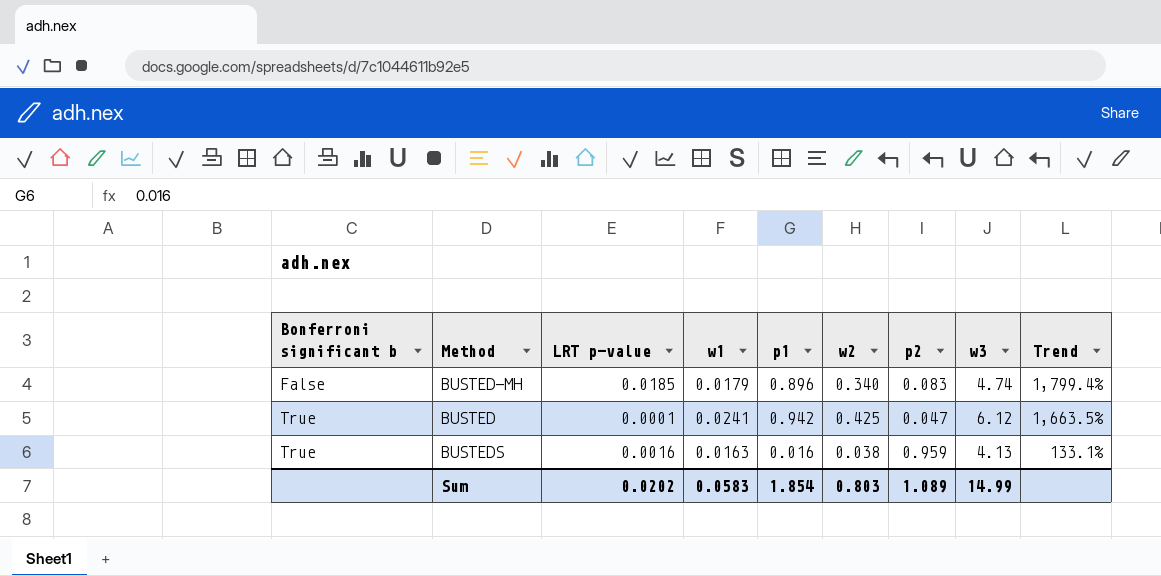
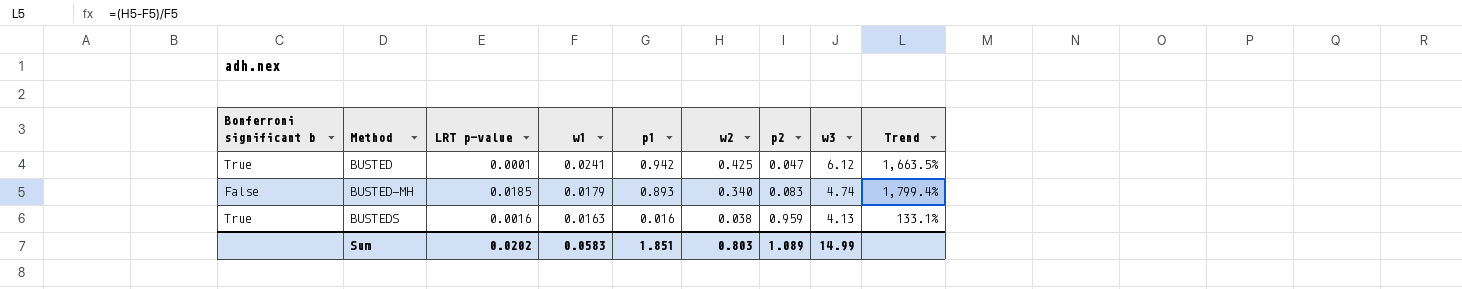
row order: Bonferroni significant b ascending -> Method ascending
BUSTED-MH | p1: 0.896 -> 0.893
Sum | p1: 1.854 -> 1.851

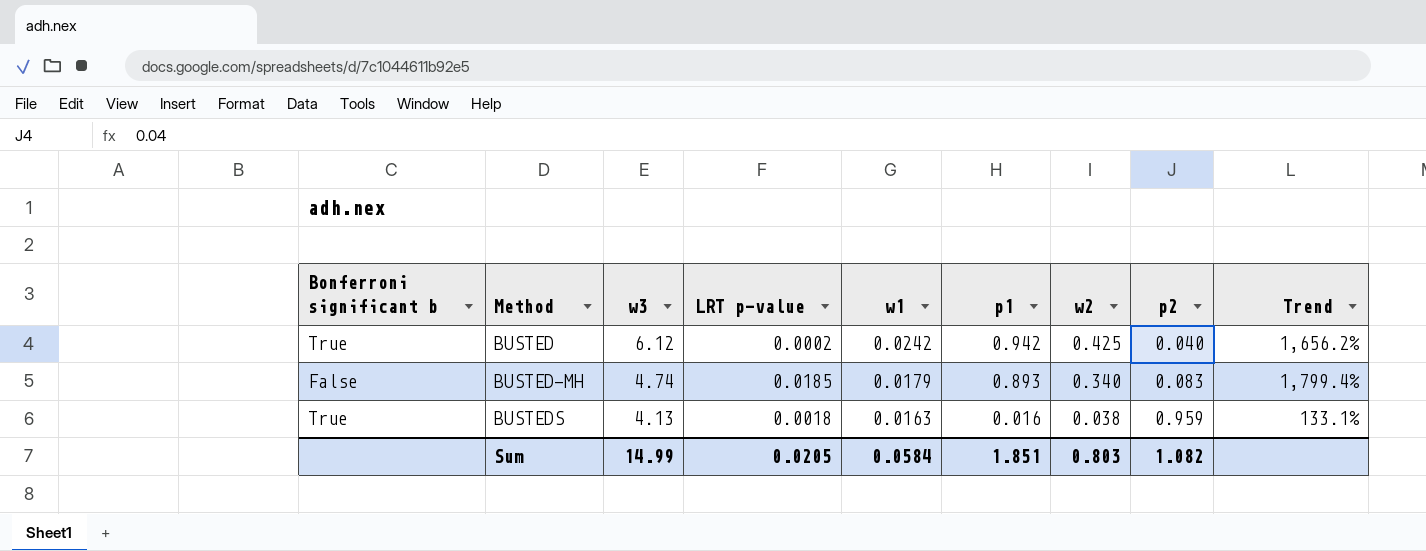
column w3 | position: 8 -> 3
BUSTED | LRT p-value: 0.0001 -> 0.0002
BUSTED | w1: 0.0241 -> 0.0242
BUSTED | p2: 0.047 -> 0.040
BUSTED | Trend: 1,663.5% -> 1,656.2%
BUSTEDS | LRT p-value: 0.0016 -> 0.0018
Sum | LRT p-value: 0.0202 -> 0.0205
Sum | w1: 0.0583 -> 0.0584
Sum | p2: 1.089 -> 1.082

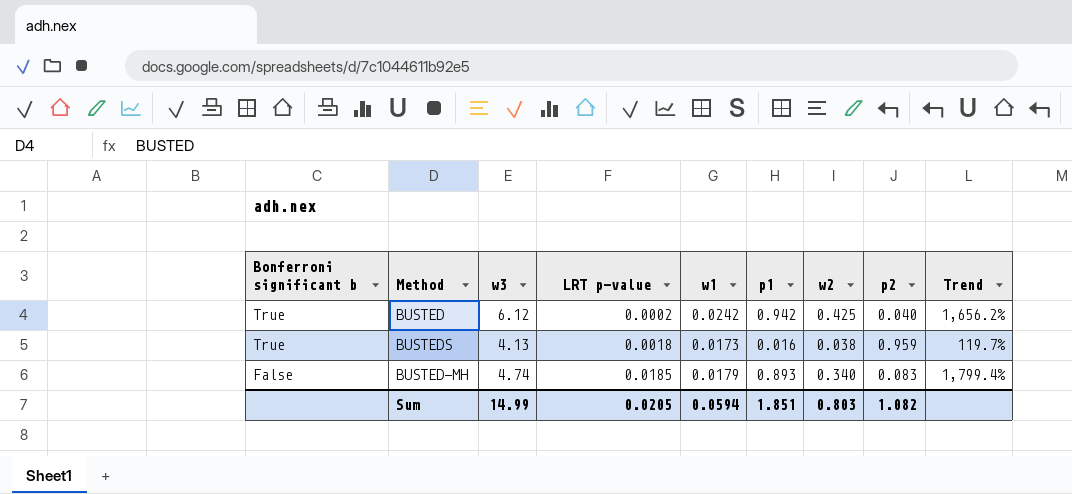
row order: Method ascending -> Bonferroni significant b descending
BUSTEDS | w1: 0.0163 -> 0.0173
BUSTEDS | Trend: 133.1% -> 119.7%
Sum | w1: 0.0584 -> 0.0594

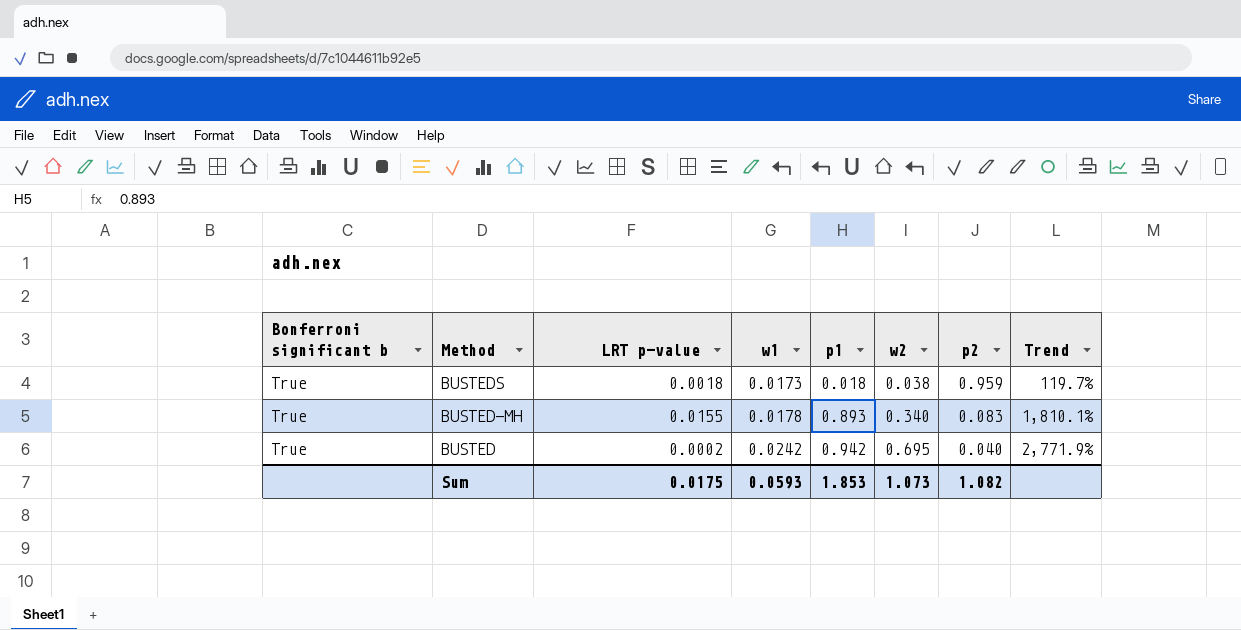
row order: Bonferroni significant b descending -> Method descending
column w3 | position: 3 -> none
BUSTEDS | p1: 0.016 -> 0.018
BUSTED-MH | Bonferroni significant b: False -> True
BUSTED-MH | LRT p-value: 0.0185 -> 0.0155
BUSTED-MH | w1: 0.0179 -> 0.0178
BUSTED-MH | Trend: 1,799.4% -> 1,810.1%
BUSTED | w2: 0.425 -> 0.695
BUSTED | Trend: 1,656.2% -> 2,771.9%
Sum | LRT p-value: 0.0205 -> 0.0175
Sum | w1: 0.0594 -> 0.0593
Sum | p1: 1.851 -> 1.853
Sum | w2: 0.803 -> 1.073

